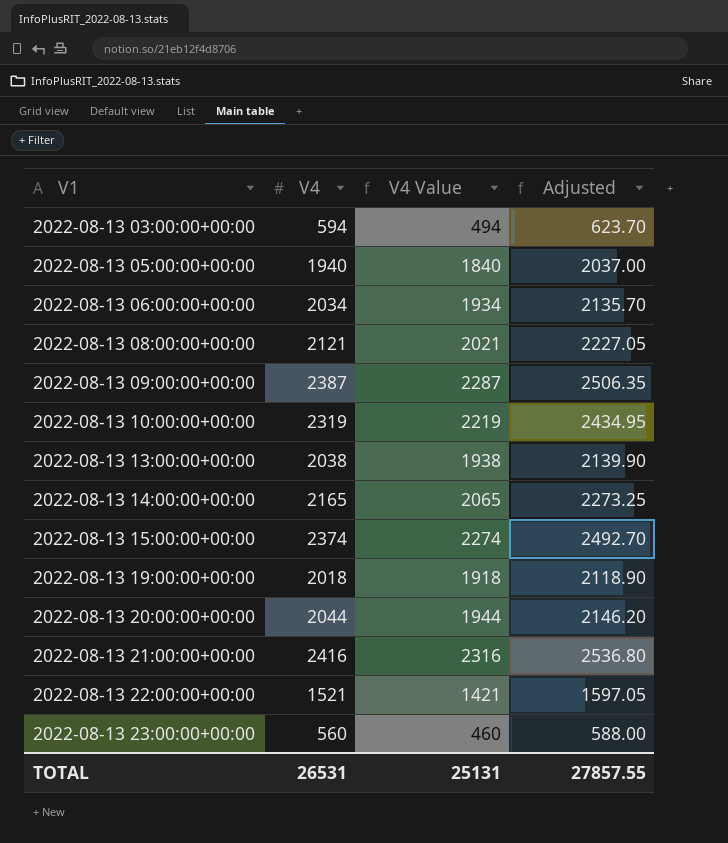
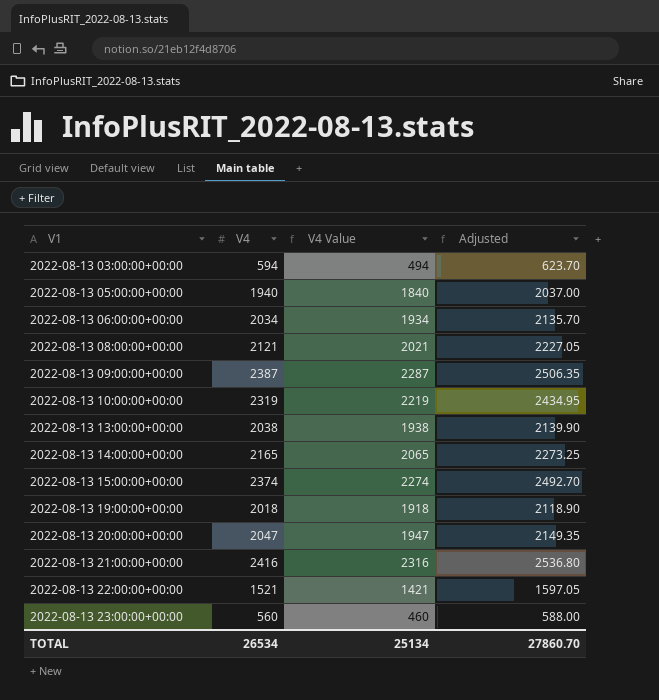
2022-08-13 20:00:00+00:00 | V4: 2044 -> 2047
2022-08-13 20:00:00+00:00 | V4 Value: 1944 -> 1947
2022-08-13 20:00:00+00:00 | Adjusted: 2146.20 -> 2149.35
TOTAL | V4: 26531 -> 26534
TOTAL | V4 Value: 25131 -> 25134
TOTAL | Adjusted: 27857.55 -> 27860.70

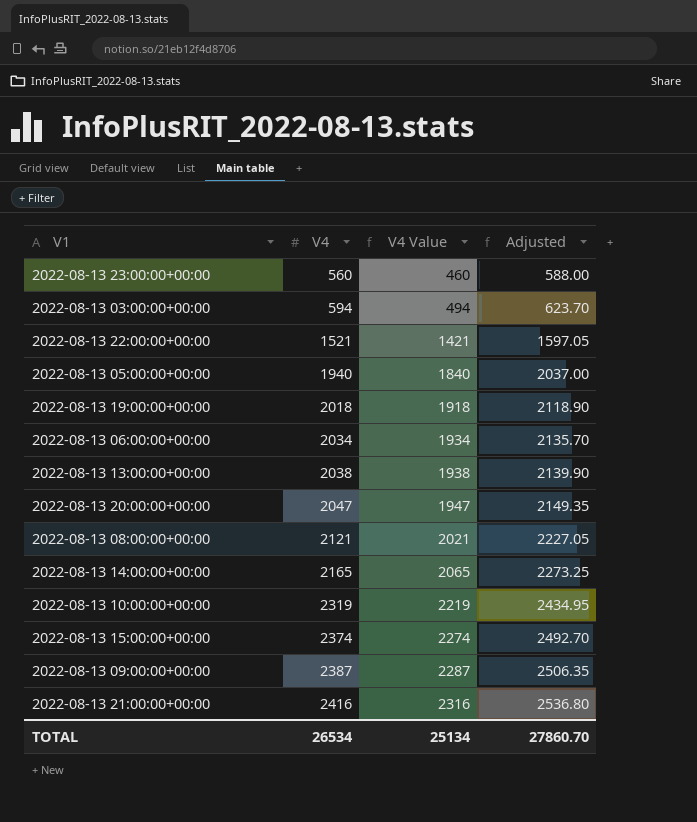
row order: V1 ascending -> V4 ascending

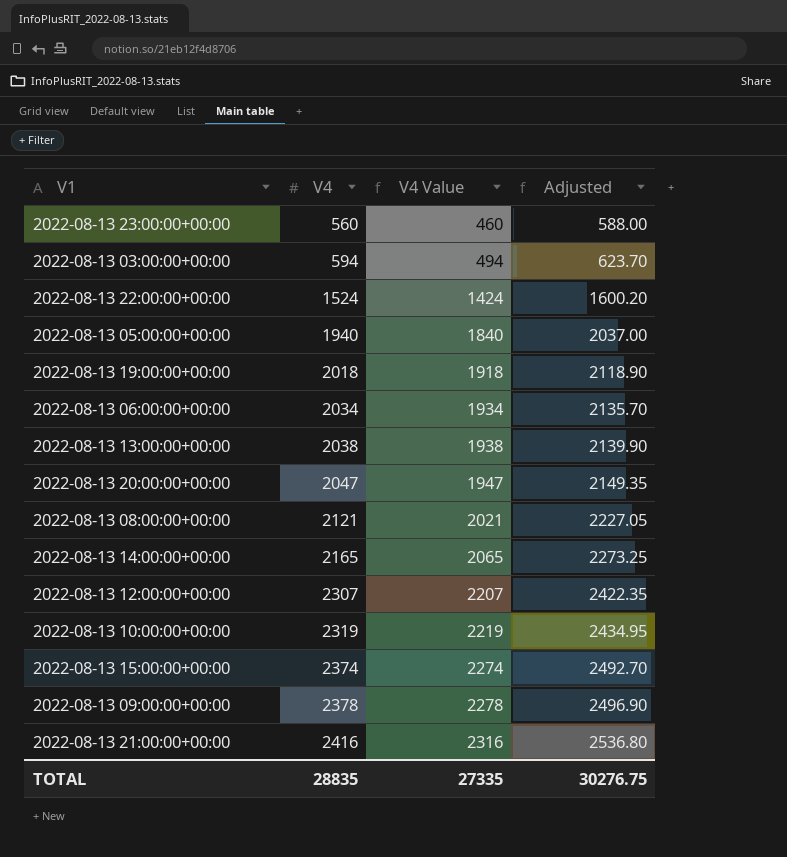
2022-08-13 22:00:00+00:00 | V4: 1521 -> 1524
2022-08-13 22:00:00+00:00 | V4 Value: 1421 -> 1424
2022-08-13 22:00:00+00:00 | Adjusted: 1597.05 -> 1600.20
row 2022-08-13 12:00:00+00:00: none -> 2307 | 2207 | 2422.35
2022-08-13 09:00:00+00:00 | V4: 2387 -> 2378
2022-08-13 09:00:00+00:00 | V4 Value: 2287 -> 2278
2022-08-13 09:00:00+00:00 | Adjusted: 2506.35 -> 2496.90
TOTAL | V4: 26534 -> 28835
TOTAL | V4 Value: 25134 -> 27335
TOTAL | Adjusted: 27860.70 -> 30276.75

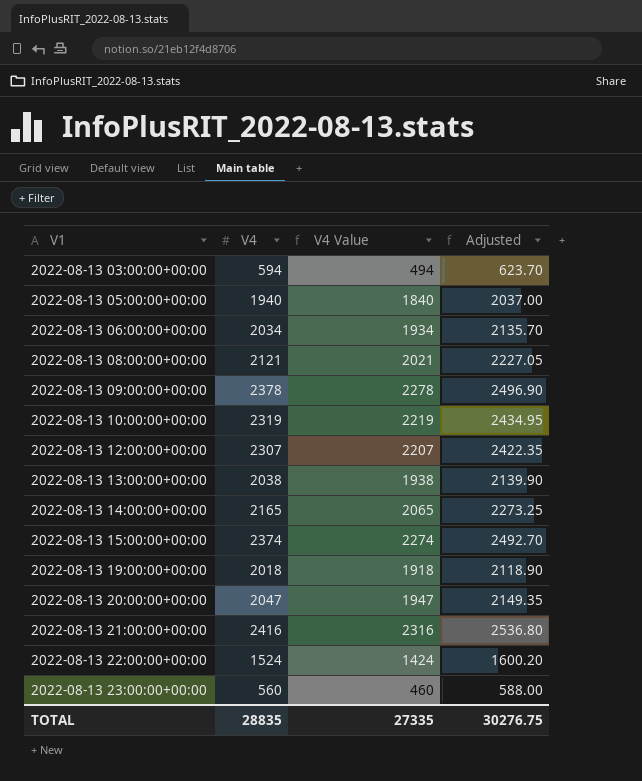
row order: V4 ascending -> V1 ascending

